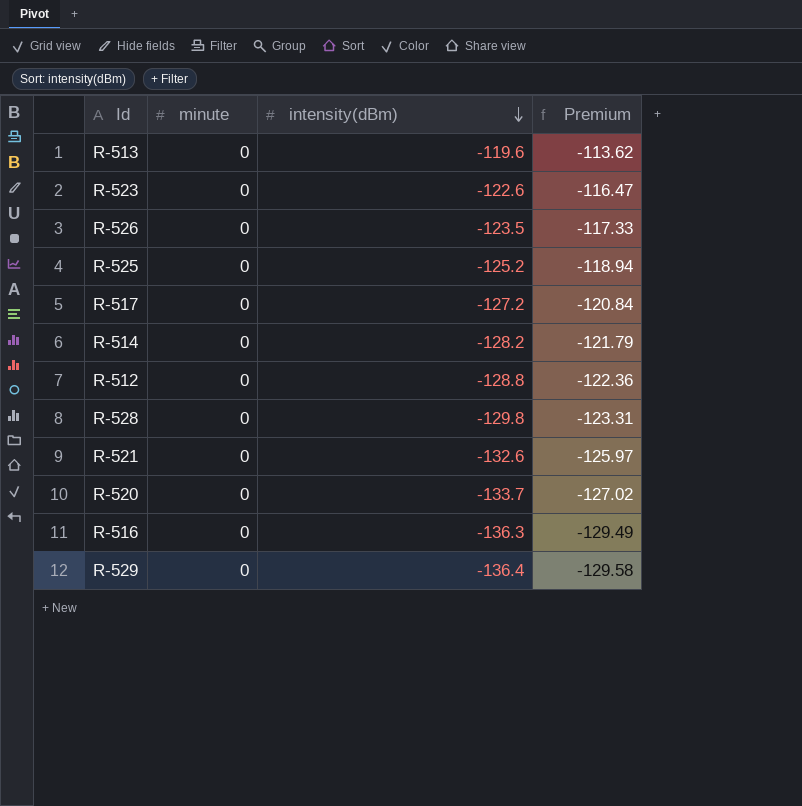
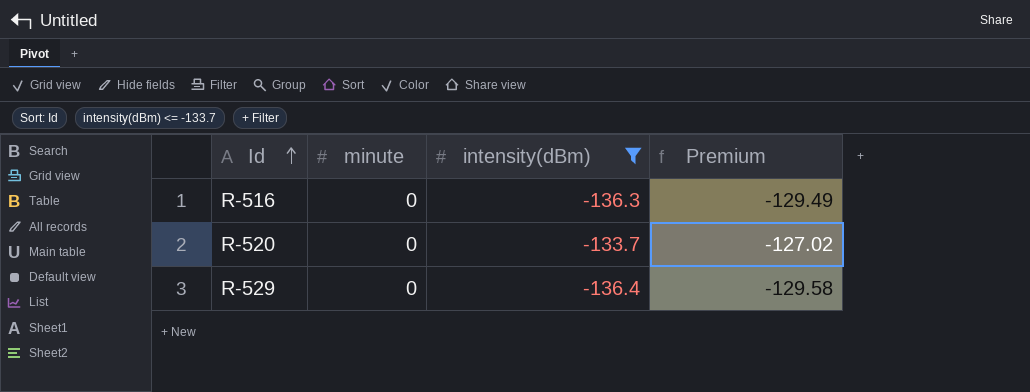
filter: none -> intensity(dBm) <= -133.7
row order: intensity(dBm) descending -> Id ascending

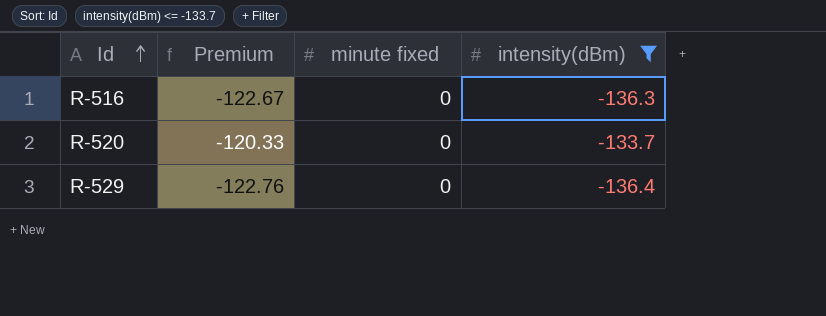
column Premium | formula: [intensity(dBm)] * 0.95 -> [intensity(dBm)] * 0.9
column Premium | position: 4 -> 2
column name: minute -> minute fixed

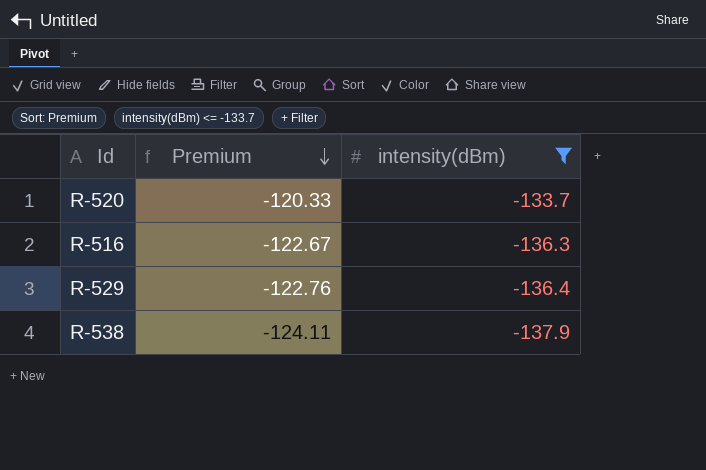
row order: Id ascending -> Premium descending
column minute fixed | position: 3 -> none
row R-538: none -> -124.11 | -137.9

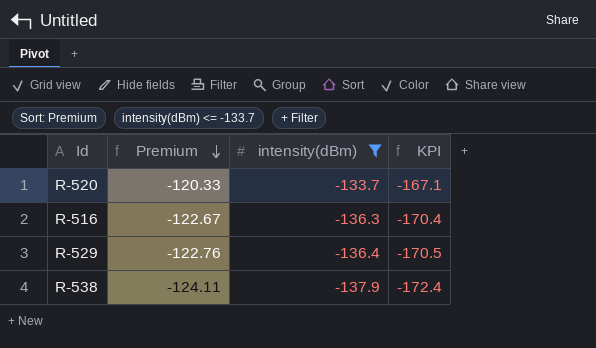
column KPI | formula: none -> [intensity(dBm)] * 1.25

